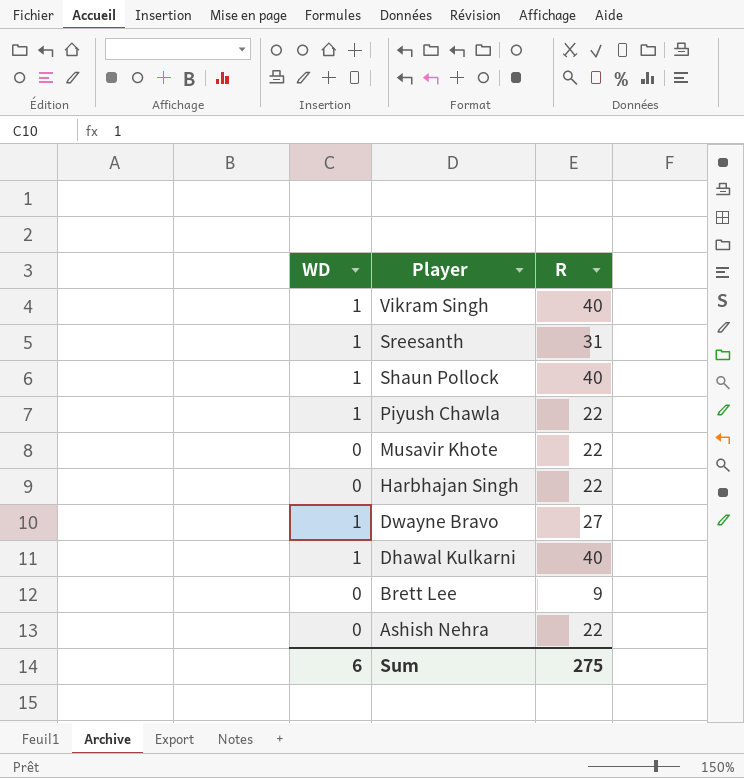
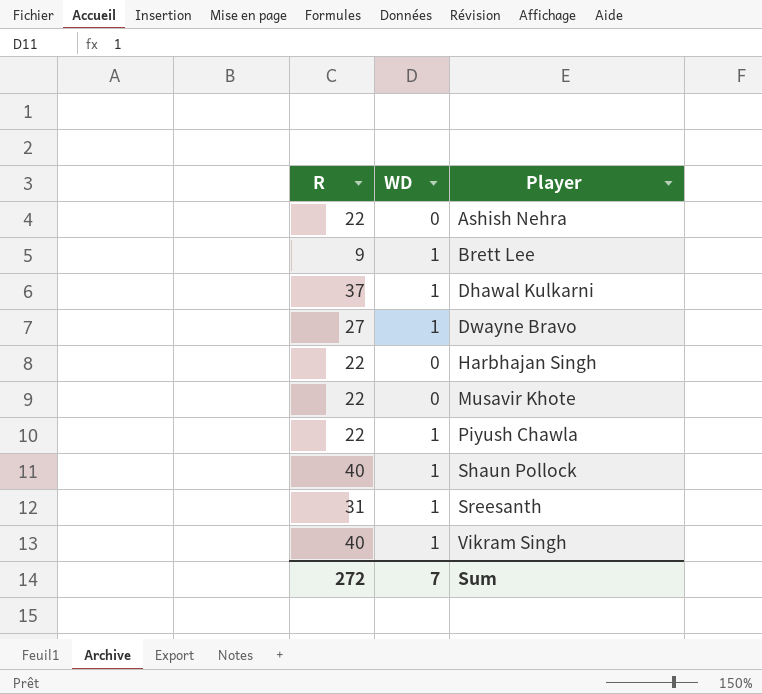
row order: Player descending -> Player ascending
column R | position: 3 -> 1
Brett Lee | WD: 0 -> 1
Dhawal Kulkarni | R: 40 -> 37
Sum | R: 275 -> 272
Sum | WD: 6 -> 7

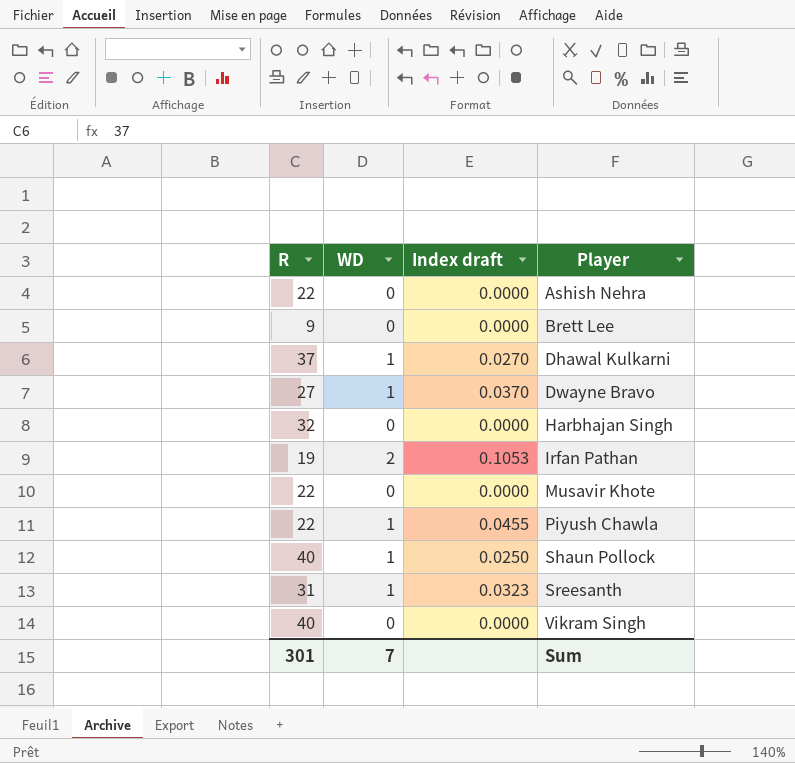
column Index draft | formula: none -> [WD] / [R]
Brett Lee | WD: 1 -> 0
Harbhajan Singh | R: 22 -> 32
row Irfan Pathan: none -> 19 | 2 | 0.1053
Vikram Singh | WD: 1 -> 0
Sum | R: 272 -> 301

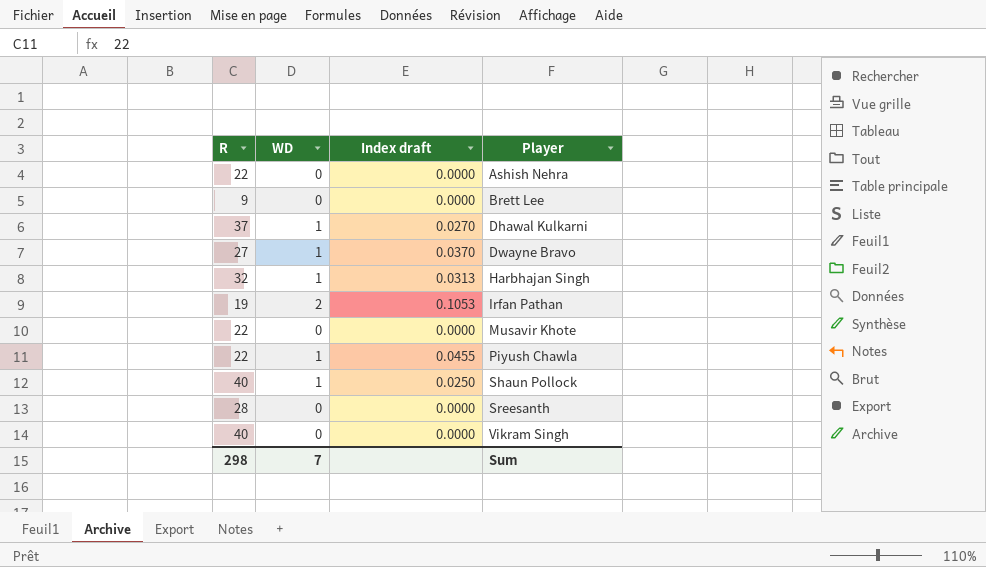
Harbhajan Singh | WD: 0 -> 1
Harbhajan Singh | Index draft: 0.0000 -> 0.0313
Sreesanth | R: 31 -> 28
Sreesanth | WD: 1 -> 0
Sreesanth | Index draft: 0.0323 -> 0.0000
Sum | R: 301 -> 298

